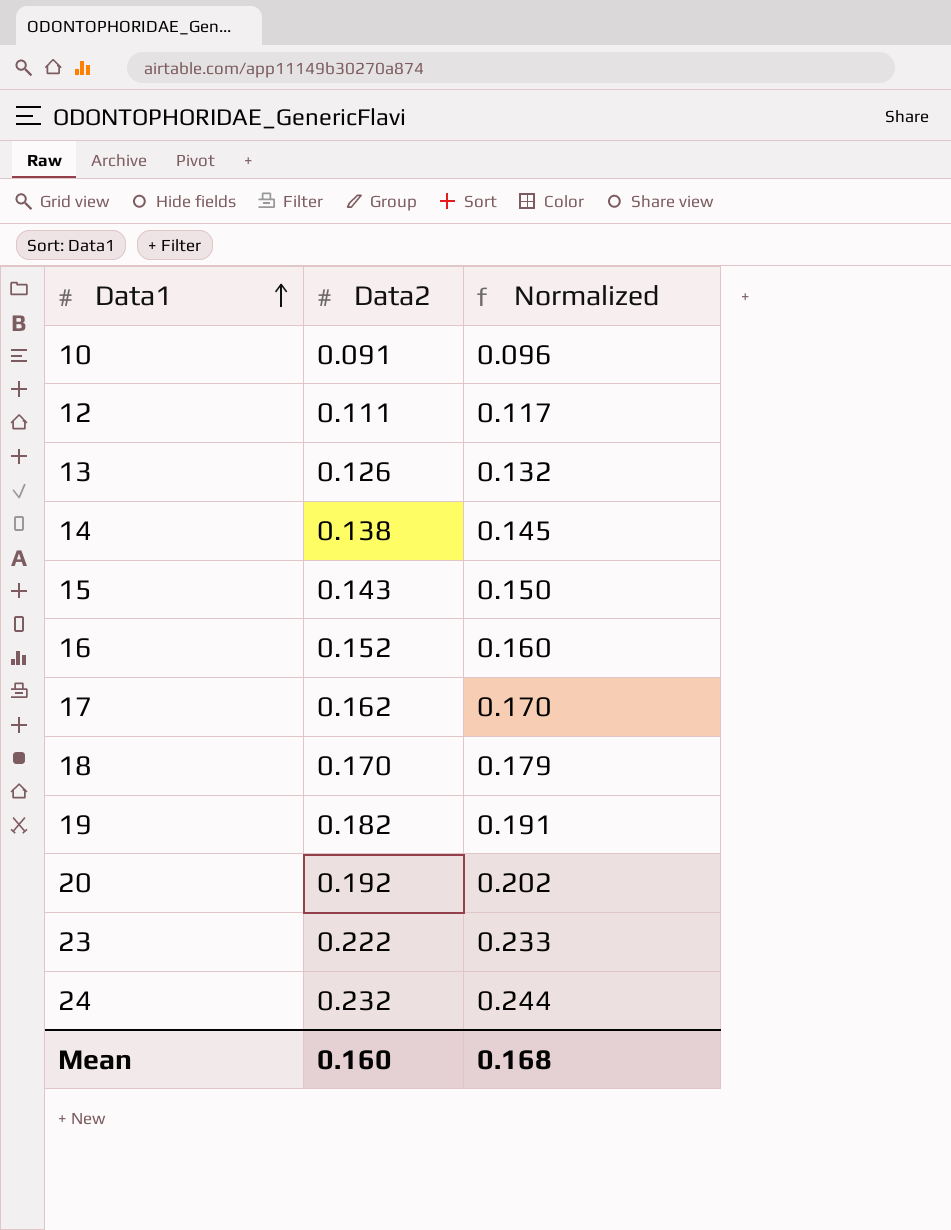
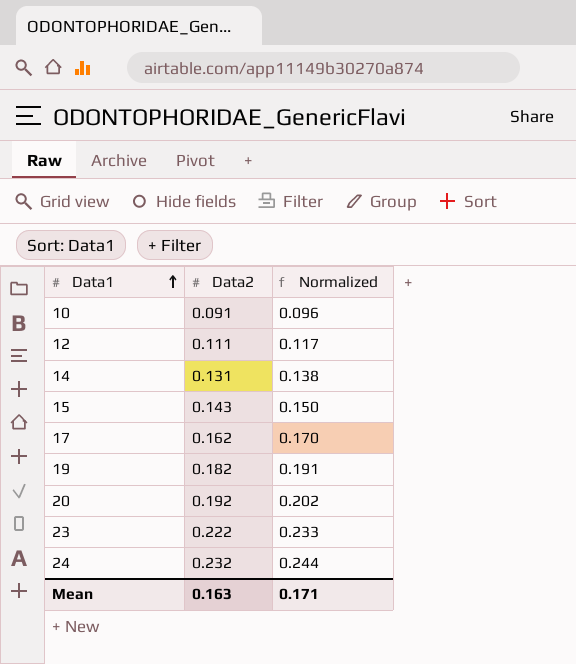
row 13: 0.126 | 0.132 -> none
row 16: 0.152 | 0.160 -> none
row 18: 0.170 | 0.179 -> none
14 | Data2: 0.138 -> 0.131
14 | Normalized: 0.145 -> 0.138
Mean | Data2: 0.160 -> 0.163
Mean | Normalized: 0.168 -> 0.171

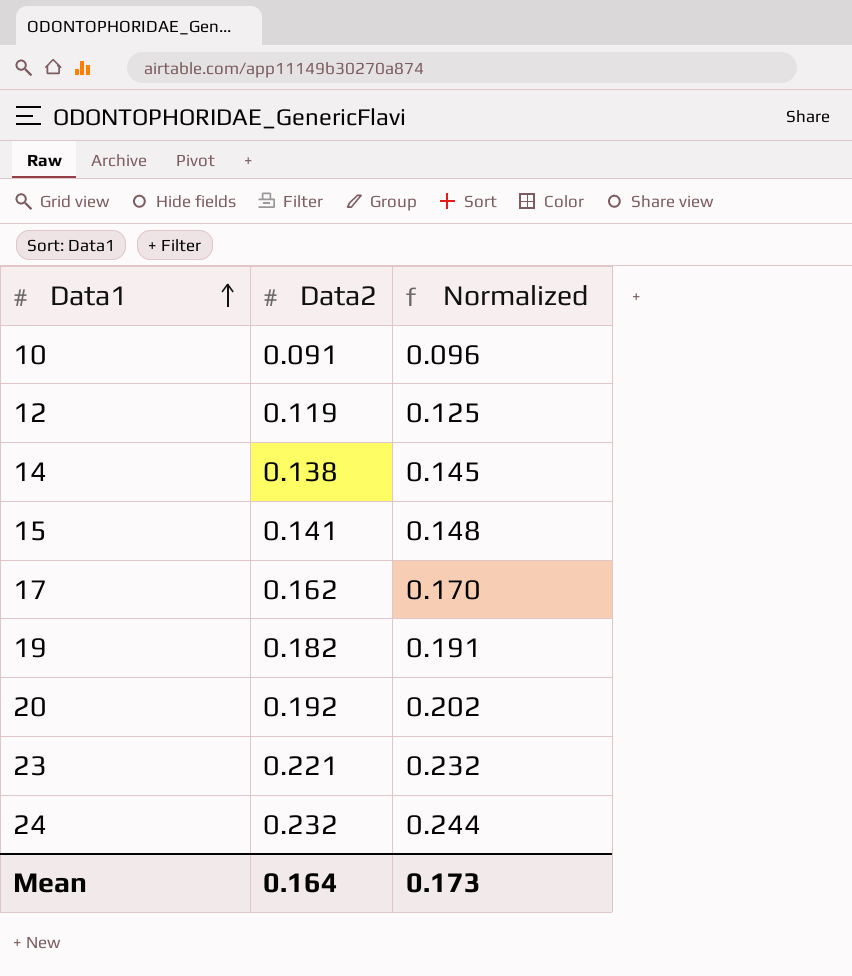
12 | Data2: 0.111 -> 0.119
12 | Normalized: 0.117 -> 0.125
14 | Data2: 0.131 -> 0.138
14 | Normalized: 0.138 -> 0.145
15 | Data2: 0.143 -> 0.141
15 | Normalized: 0.150 -> 0.148
23 | Data2: 0.222 -> 0.221
23 | Normalized: 0.233 -> 0.232
Mean | Data2: 0.163 -> 0.164
Mean | Normalized: 0.171 -> 0.173

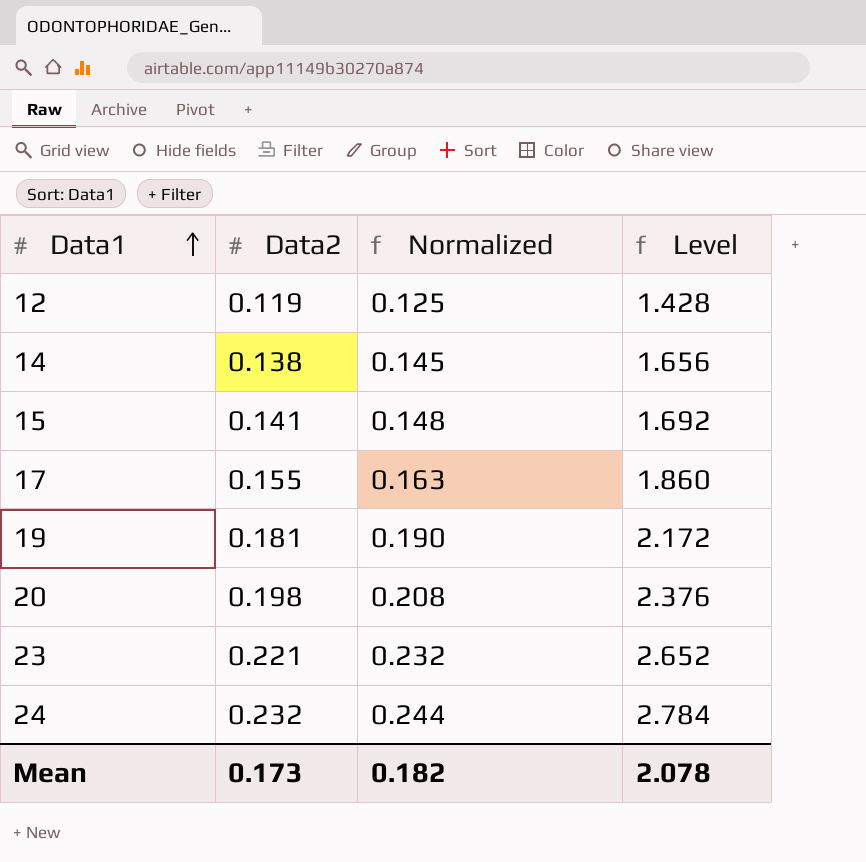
column Level | formula: none -> [Data2] * 12
row 10: 0.091 | 0.096 -> none
17 | Data2: 0.162 -> 0.155
17 | Normalized: 0.170 -> 0.163
19 | Data2: 0.182 -> 0.181
19 | Normalized: 0.191 -> 0.190
20 | Data2: 0.192 -> 0.198
20 | Normalized: 0.202 -> 0.208
Mean | Data2: 0.164 -> 0.173
Mean | Normalized: 0.173 -> 0.182

